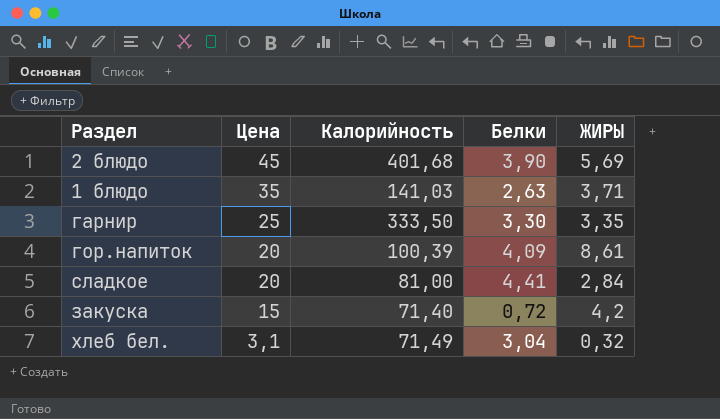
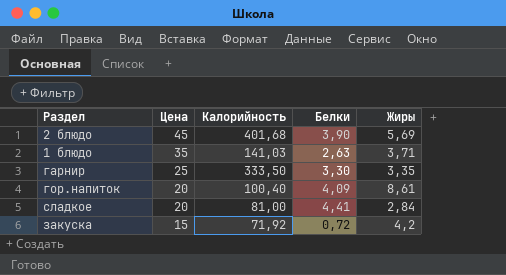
column name: ЖИРЫ -> Жиры
row хлеб бел.: 3,1 | 71,49 | 3,04 | 0,32 -> none
гор.напиток | Калорийность: 100,39 -> 100,40
закуска | Калорийность: 71,40 -> 71,92

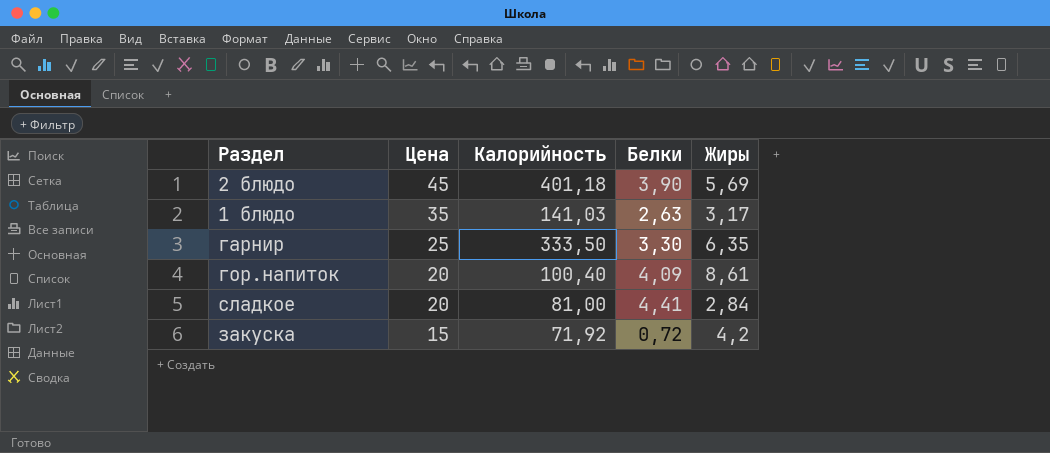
2 блюдо | Калорийность: 401,68 -> 401,18
1 блюдо | Жиры: 3,71 -> 3,17
гарнир | Жиры: 3,35 -> 6,35

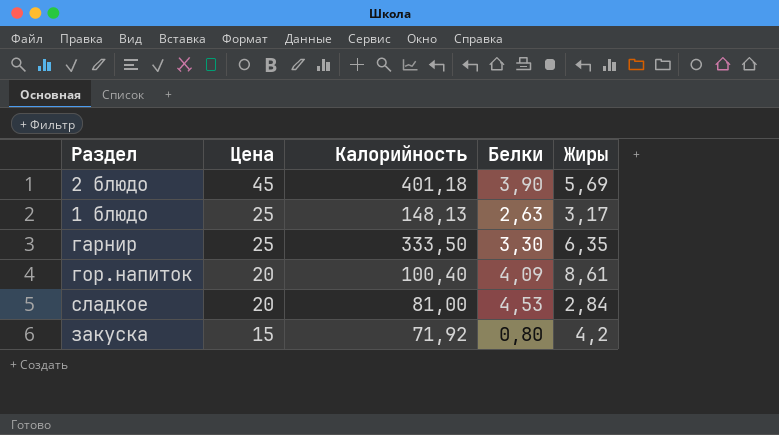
1 блюдо | Цена: 35 -> 25
1 блюдо | Калорийность: 141,03 -> 148,13
сладкое | Белки: 4,41 -> 4,53
закуска | Белки: 0,72 -> 0,80

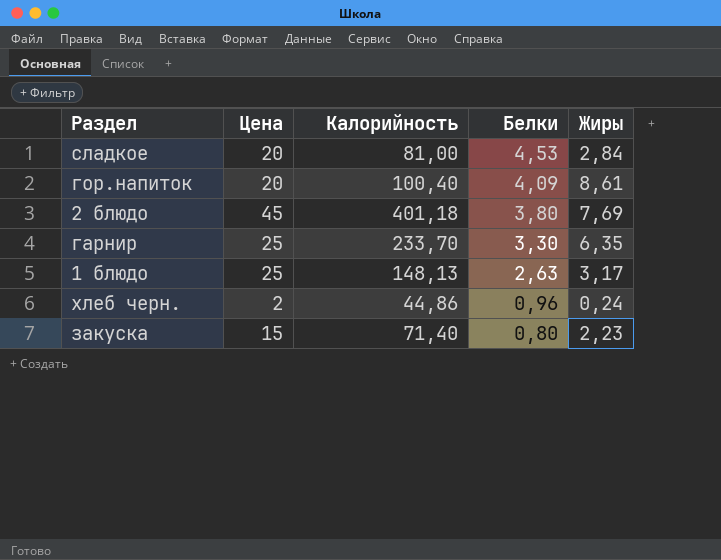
row order: Цена descending -> Белки descending
2 блюдо | Белки: 3,90 -> 3,80
2 блюдо | Жиры: 5,69 -> 7,69
гарнир | Калорийность: 333,50 -> 233,70
row хлеб черн.: none -> 2 | 44,86 | 0,96 | 0,24
закуска | Калорийность: 71,92 -> 71,40
закуска | Жиры: 4,2 -> 2,23

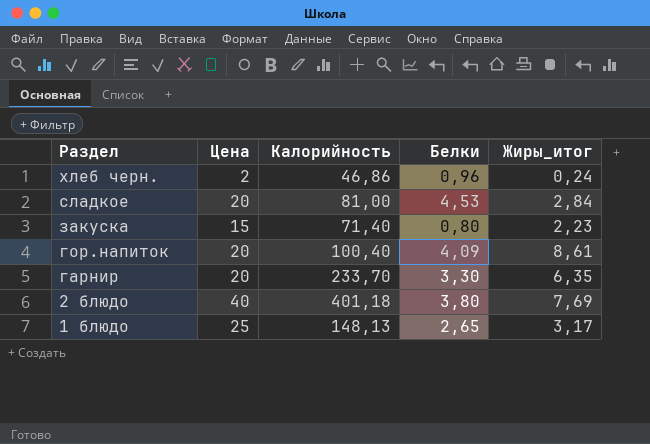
row order: Белки descending -> Раздел descending
column name: Жиры -> Жиры_итог
хлеб черн. | Калорийность: 44,86 -> 46,86
гарнир | Цена: 25 -> 20
2 блюдо | Цена: 45 -> 40
1 блюдо | Белки: 2,63 -> 2,65

